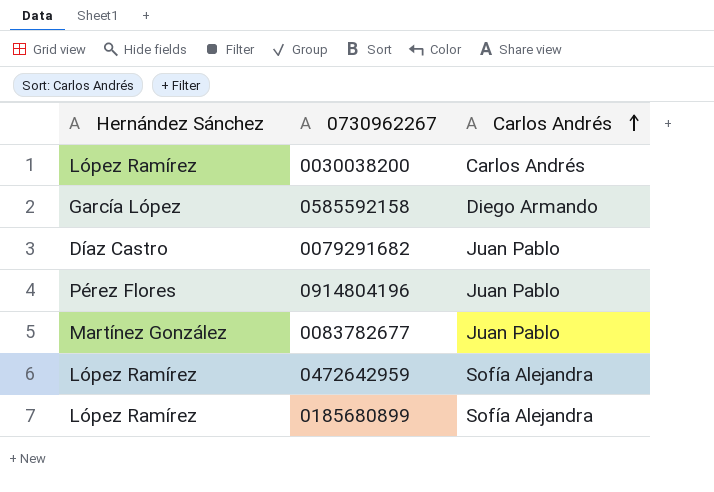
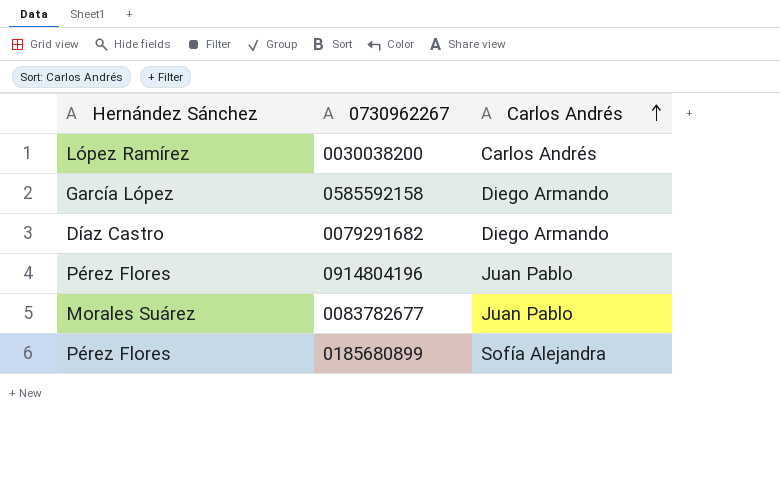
row 0472642959: López Ramírez | Sofía Alejandra -> none
0079291682 | Carlos Andrés: Juan Pablo -> Diego Armando
0083782677 | Hernández Sánchez: Martínez González -> Morales Suárez
0185680899 | Hernández Sánchez: López Ramírez -> Pérez Flores

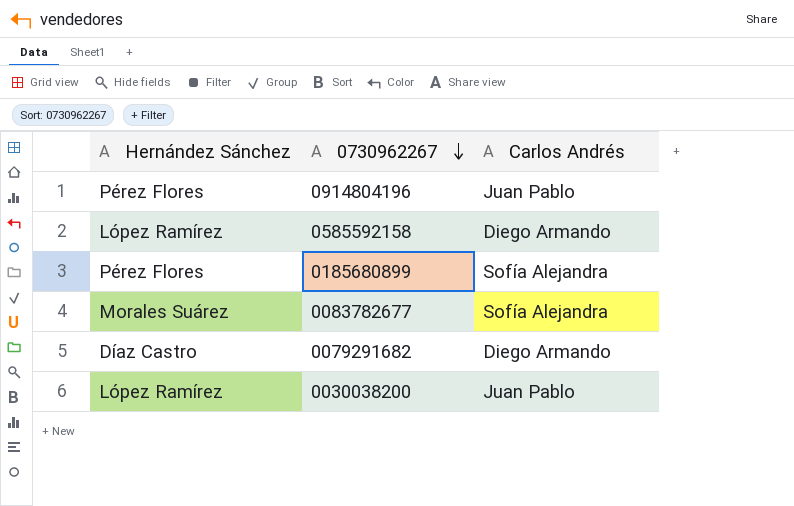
row order: Carlos Andrés ascending -> 0730962267 descending
0585592158 | Hernández Sánchez: García López -> López Ramírez
0083782677 | Carlos Andrés: Juan Pablo -> Sofía Alejandra
0030038200 | Carlos Andrés: Carlos Andrés -> Juan Pablo

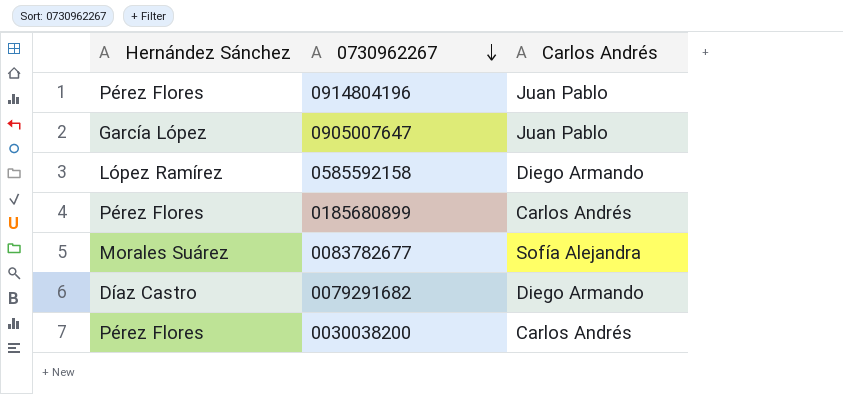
row 0905007647: none -> García López | Juan Pablo
0185680899 | Carlos Andrés: Sofía Alejandra -> Carlos Andrés
0030038200 | Hernández Sánchez: López Ramírez -> Pérez Flores
0030038200 | Carlos Andrés: Juan Pablo -> Carlos Andrés

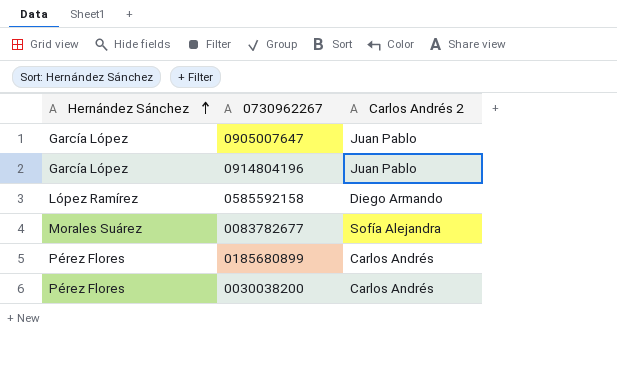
row order: 0730962267 descending -> Hernández Sánchez ascending
column name: Carlos Andrés -> Carlos Andrés 2
row 0079291682: Díaz Castro | Diego Armando -> none
0914804196 | Hernández Sánchez: Pérez Flores -> García López

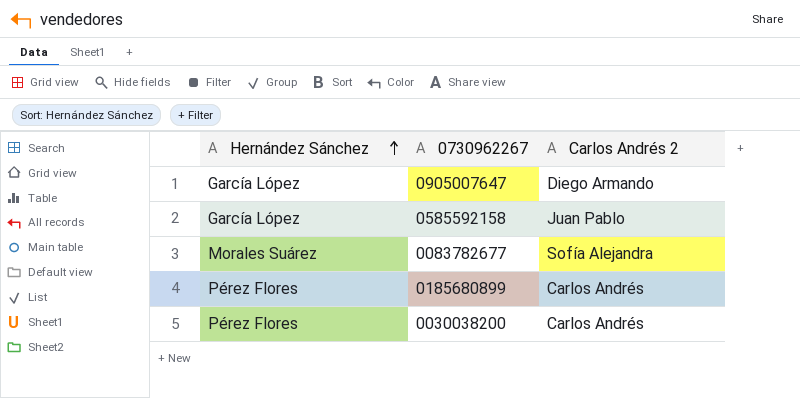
row 0914804196: García López | Juan Pablo -> none
0905007647 | Carlos Andrés 2: Juan Pablo -> Diego Armando
0585592158 | Hernández Sánchez: López Ramírez -> García López
0585592158 | Carlos Andrés 2: Diego Armando -> Juan Pablo

